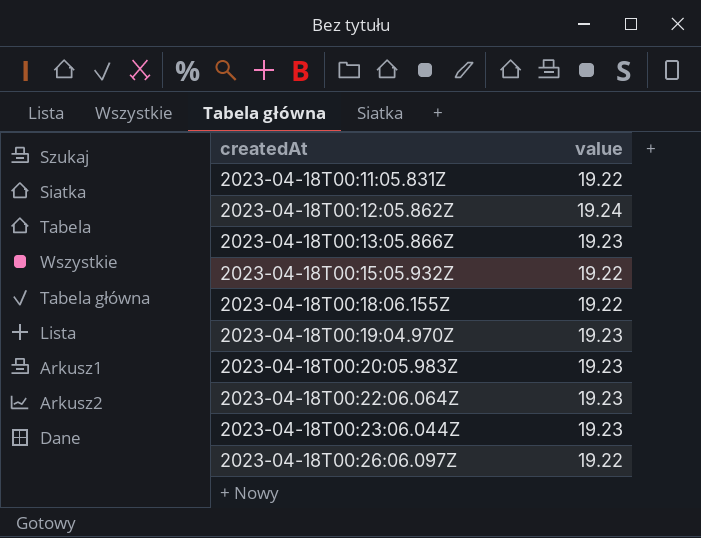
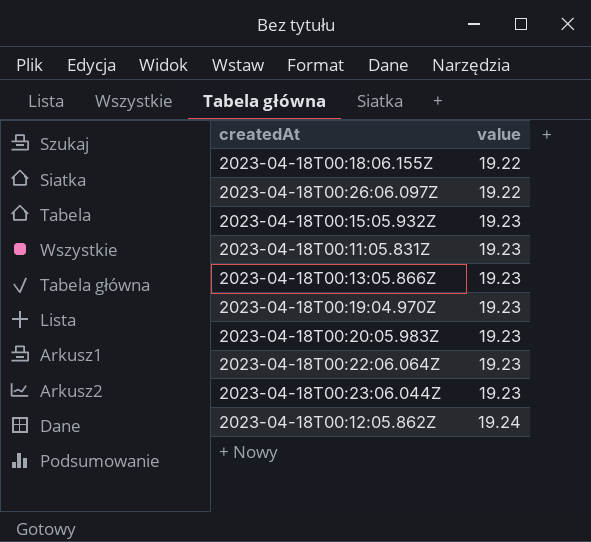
row order: createdAt ascending -> value ascending
2023-04-18T00:15:05.932Z | value: 19.22 -> 19.23
2023-04-18T00:11:05.831Z | value: 19.22 -> 19.23

